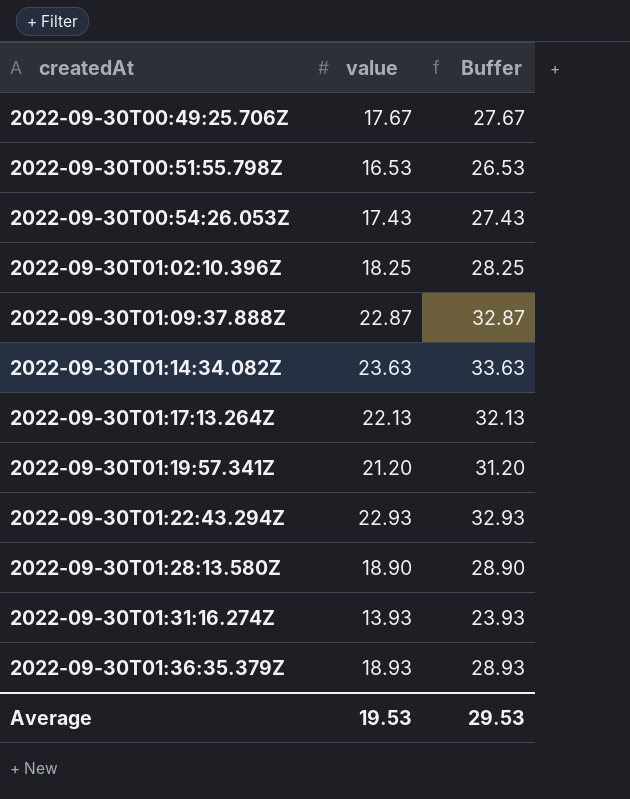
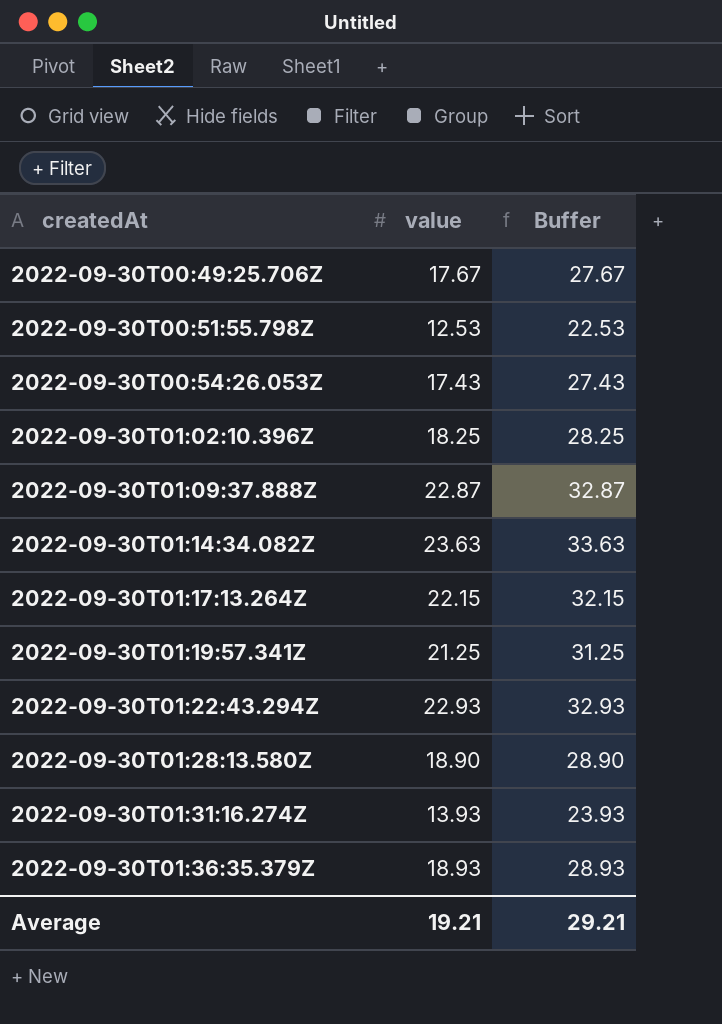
2022-09-30T00:51:55.798Z | value: 16.53 -> 12.53
2022-09-30T00:51:55.798Z | Buffer: 26.53 -> 22.53
2022-09-30T01:17:13.264Z | value: 22.13 -> 22.15
2022-09-30T01:17:13.264Z | Buffer: 32.13 -> 32.15
2022-09-30T01:19:57.341Z | value: 21.20 -> 21.25
2022-09-30T01:19:57.341Z | Buffer: 31.20 -> 31.25
Average | value: 19.53 -> 19.21
Average | Buffer: 29.53 -> 29.21

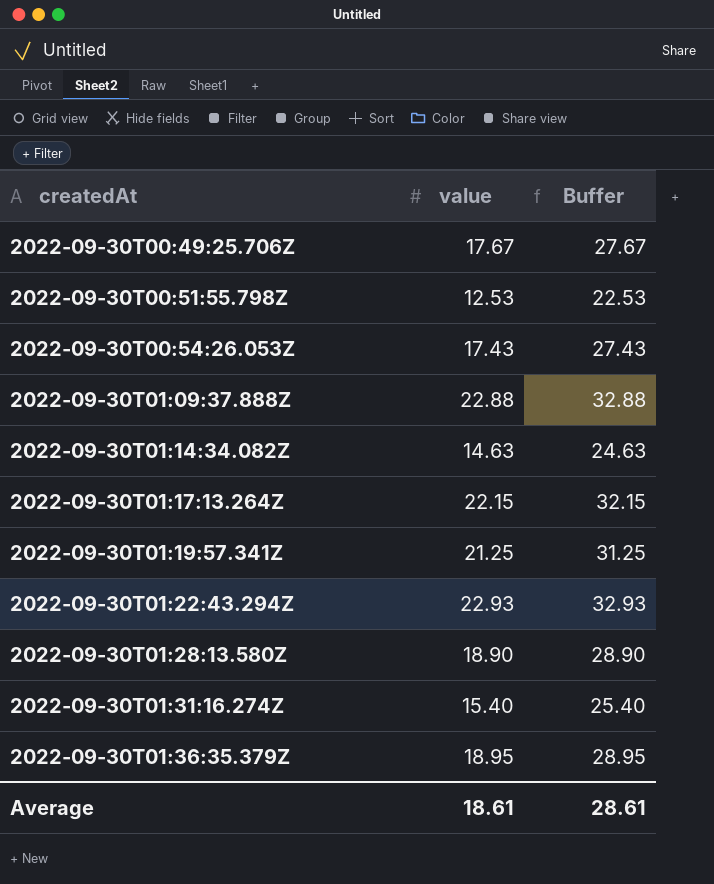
row 2022-09-30T01:02:10.396Z: 18.25 | 28.25 -> none
2022-09-30T01:09:37.888Z | value: 22.87 -> 22.88
2022-09-30T01:09:37.888Z | Buffer: 32.87 -> 32.88
2022-09-30T01:14:34.082Z | value: 23.63 -> 14.63
2022-09-30T01:14:34.082Z | Buffer: 33.63 -> 24.63
2022-09-30T01:31:16.274Z | value: 13.93 -> 15.40
2022-09-30T01:31:16.274Z | Buffer: 23.93 -> 25.40
2022-09-30T01:36:35.379Z | value: 18.93 -> 18.95
2022-09-30T01:36:35.379Z | Buffer: 28.93 -> 28.95
Average | value: 19.21 -> 18.61
Average | Buffer: 29.21 -> 28.61

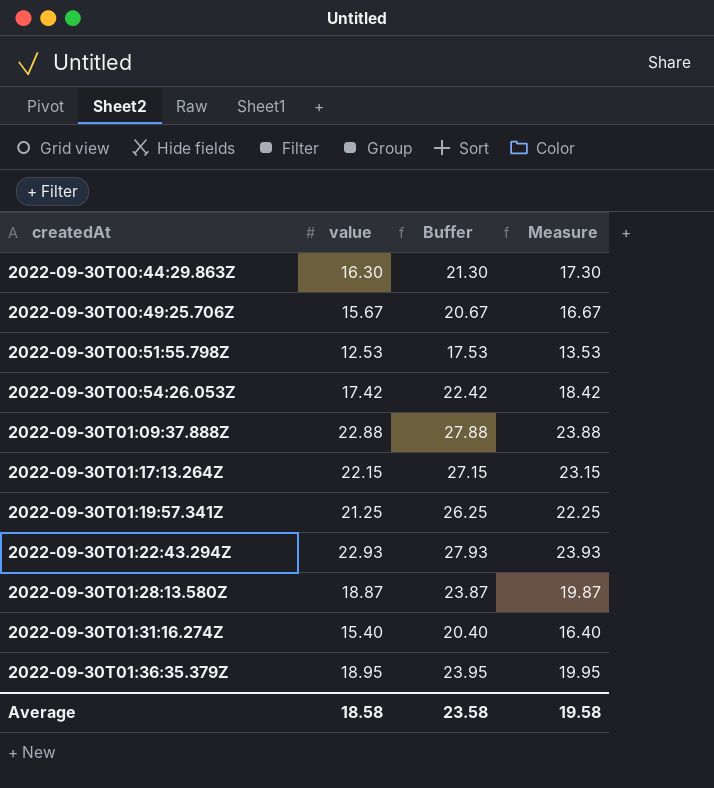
column Buffer | formula: [value] + 10 -> [value] + 5
column Measure | formula: none -> [value] + 1
row 2022-09-30T01:14:34.082Z: 14.63 | 24.63 -> none
row 2022-09-30T00:44:29.863Z: none -> 16.30 | 21.30 | 17.30
2022-09-30T00:49:25.706Z | value: 17.67 -> 15.67
2022-09-30T00:54:26.053Z | value: 17.43 -> 17.42
2022-09-30T01:28:13.580Z | value: 18.90 -> 18.87
Average | value: 18.61 -> 18.58
Average | Buffer: 28.61 -> 23.58

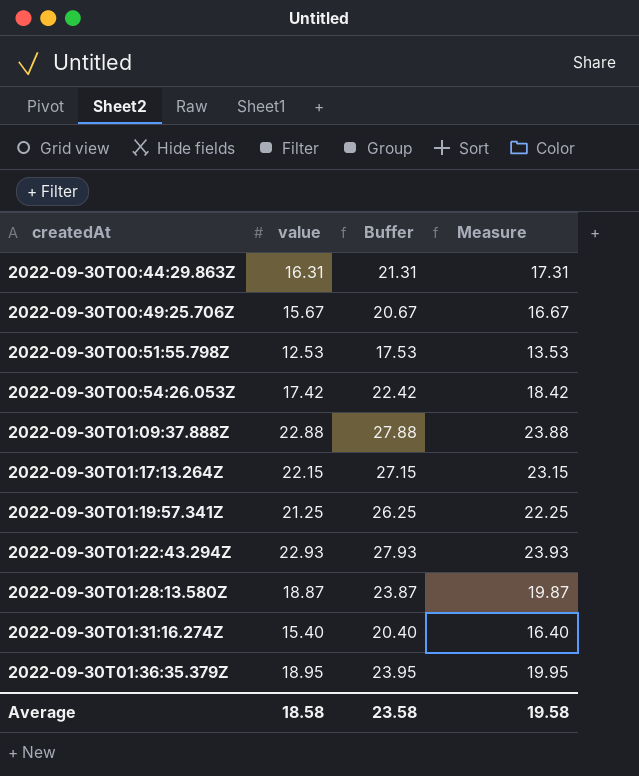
2022-09-30T00:44:29.863Z | value: 16.30 -> 16.31
2022-09-30T00:44:29.863Z | Buffer: 21.30 -> 21.31
2022-09-30T00:44:29.863Z | Measure: 17.30 -> 17.31

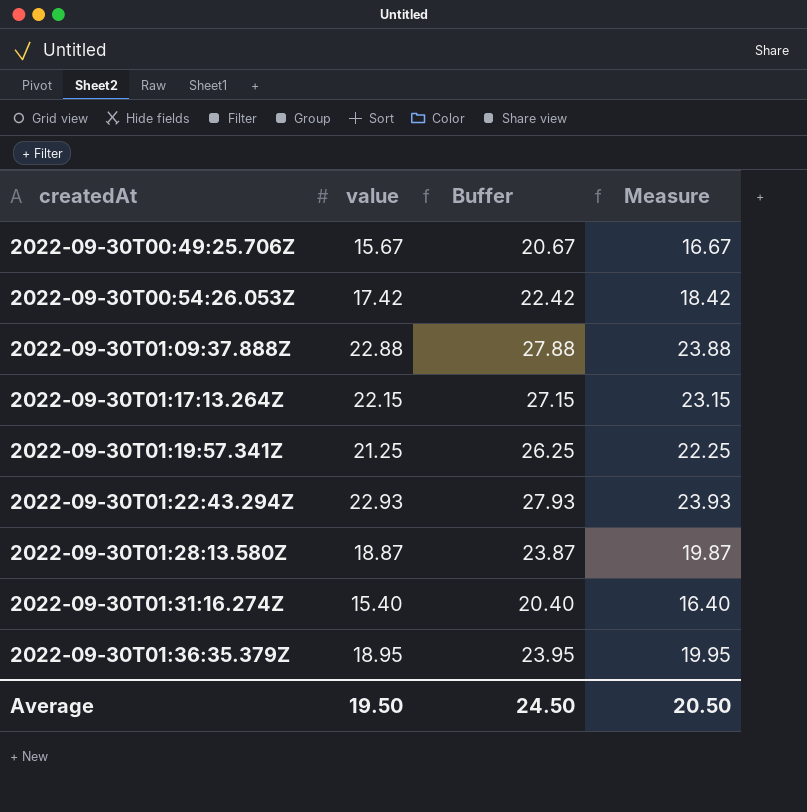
row 2022-09-30T00:44:29.863Z: 16.31 | 21.31 | 17.31 -> none
row 2022-09-30T00:51:55.798Z: 12.53 | 17.53 | 13.53 -> none
Average | value: 18.58 -> 19.50
Average | Buffer: 23.58 -> 24.50
Average | Measure: 19.58 -> 20.50

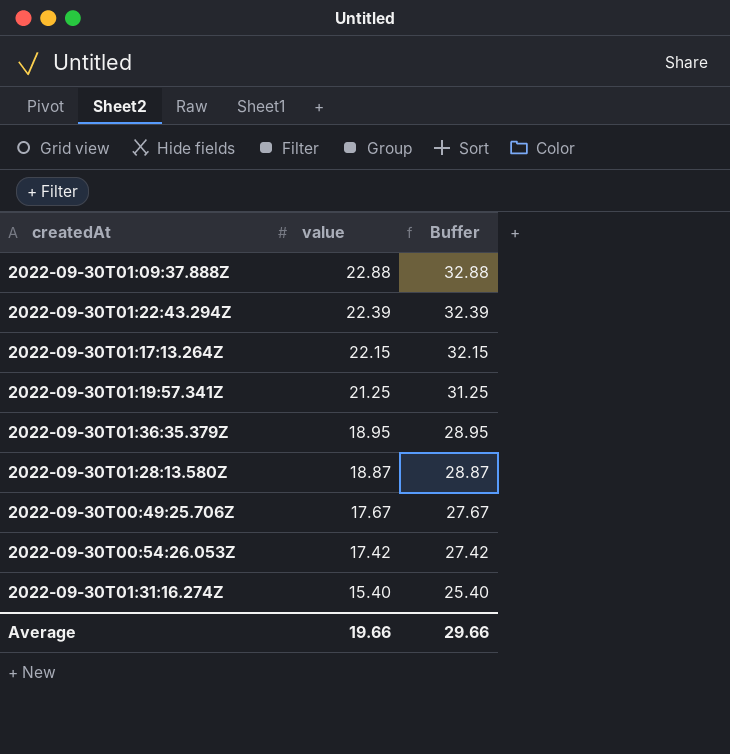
row order: createdAt ascending -> value descending
column Measure | formula: [value] + 1 -> none
column Buffer | formula: [value] + 5 -> [value] + 10
2022-09-30T01:22:43.294Z | value: 22.93 -> 22.39
2022-09-30T00:49:25.706Z | value: 15.67 -> 17.67
Average | value: 19.50 -> 19.66
Average | Buffer: 24.50 -> 29.66

